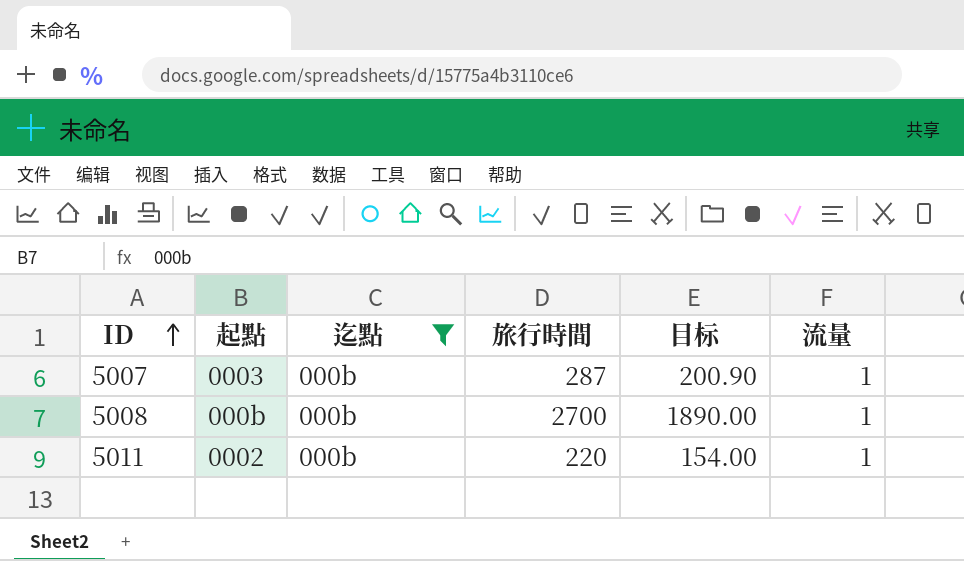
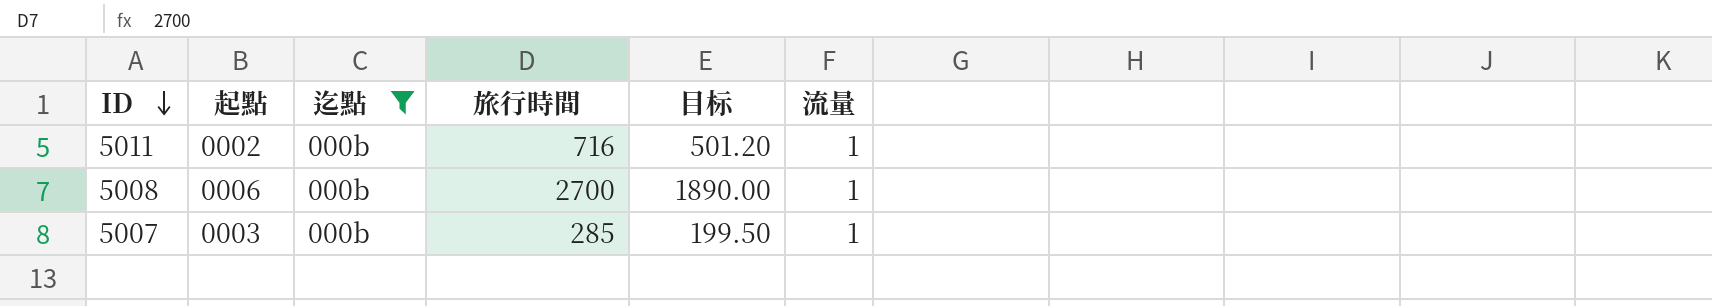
row order: ID ascending -> ID descending
5011 | 旅行時間: 220 -> 716
5011 | 目标: 154.00 -> 501.20
5008 | 起點: 000b -> 0006
5007 | 旅行時間: 287 -> 285
5007 | 目标: 200.90 -> 199.50

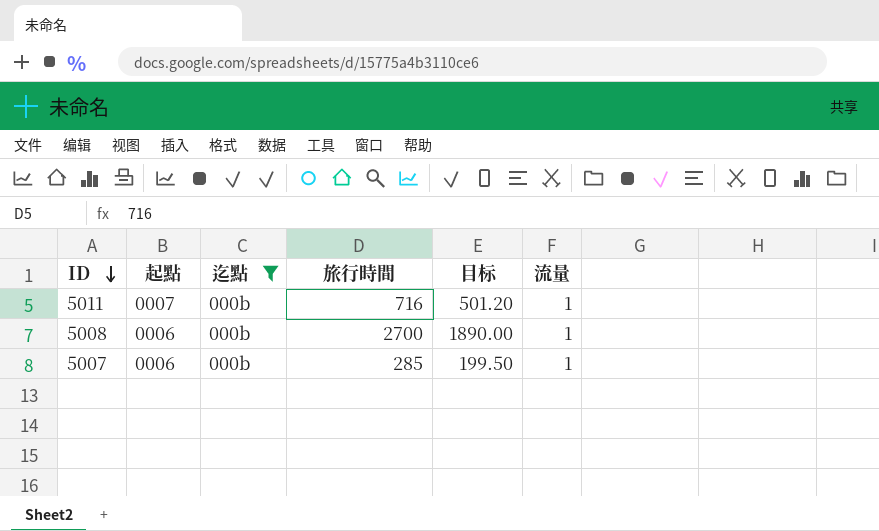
5011 | 起點: 0002 -> 0007
5007 | 起點: 0003 -> 0006

